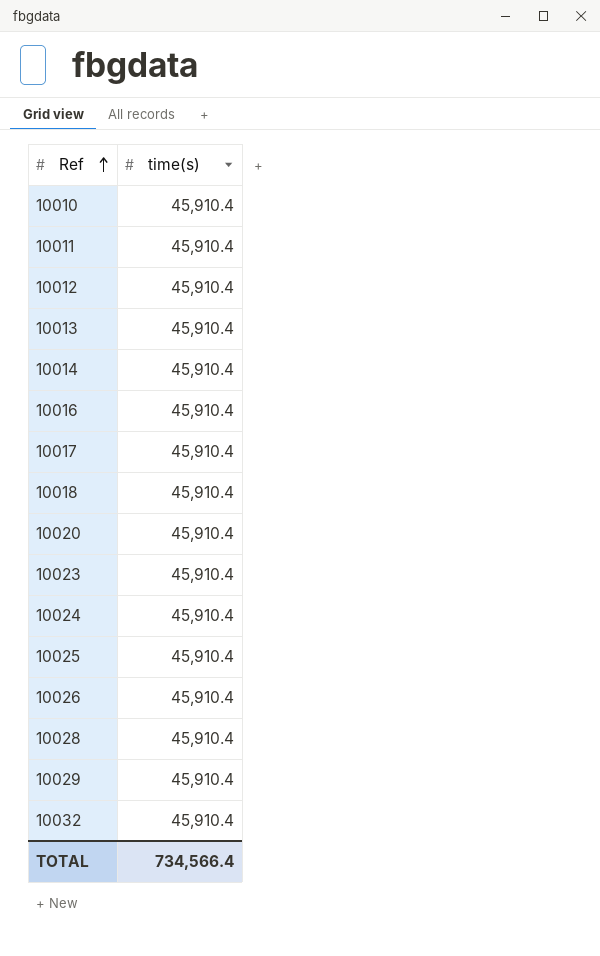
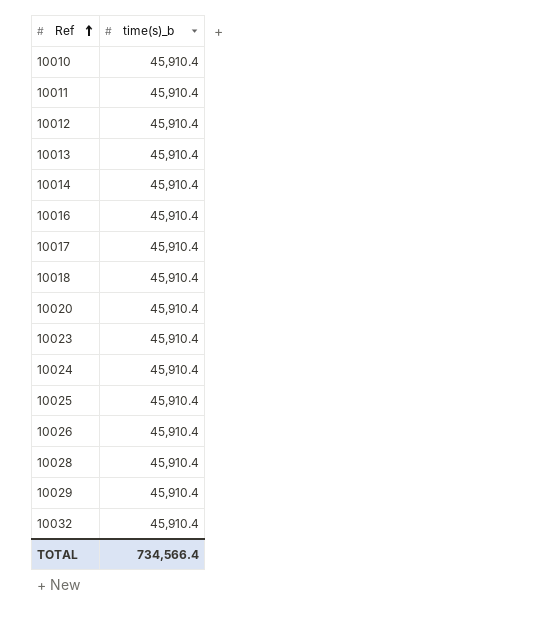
column name: time(s) -> time(s)_b

